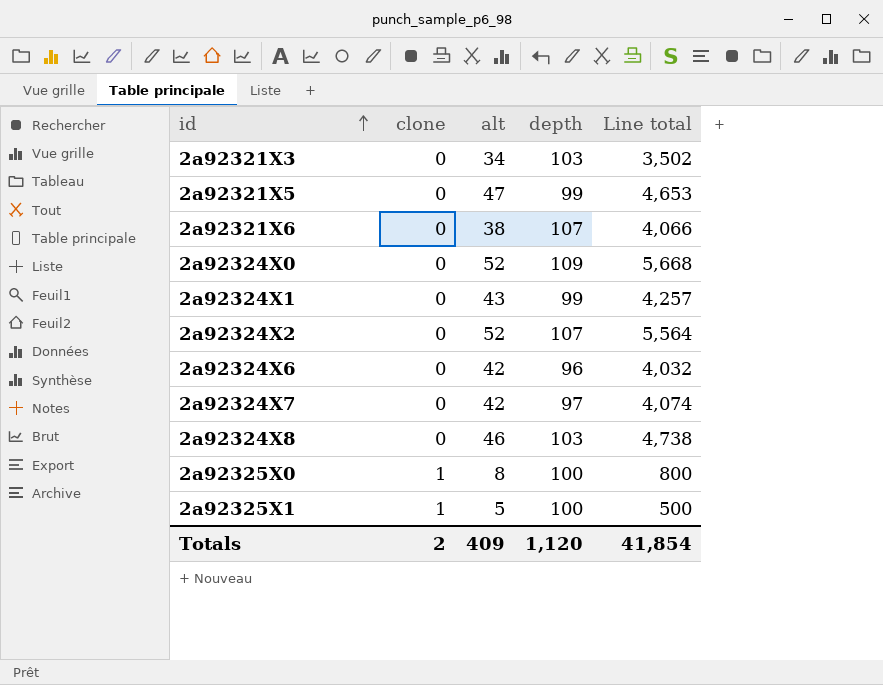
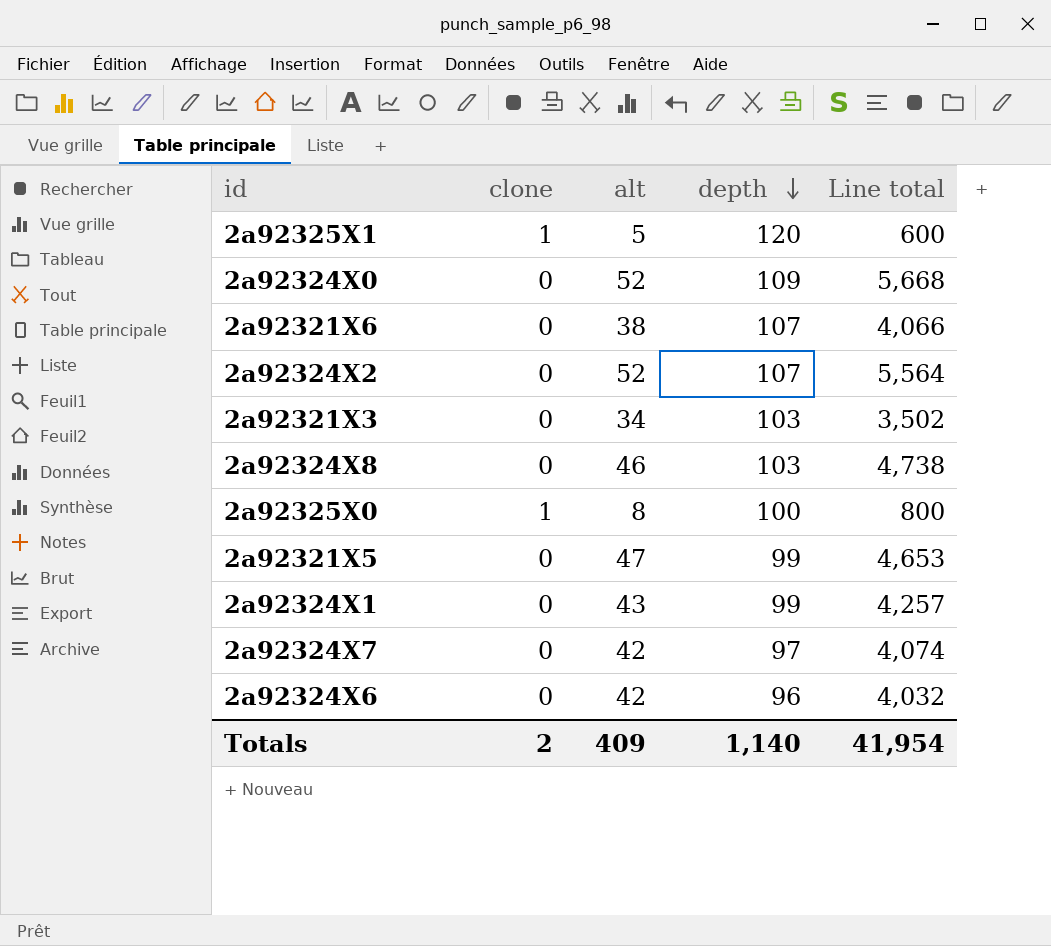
row order: id ascending -> depth descending
2a92325X1 | depth: 100 -> 120
2a92325X1 | Line total: 500 -> 600
Totals | depth: 1,120 -> 1,140
Totals | Line total: 41,854 -> 41,954

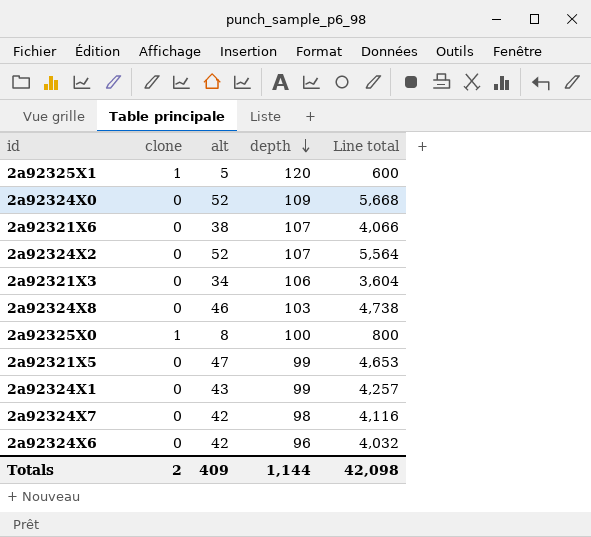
2a92321X3 | depth: 103 -> 106
2a92321X3 | Line total: 3,502 -> 3,604
2a92324X7 | depth: 97 -> 98
2a92324X7 | Line total: 4,074 -> 4,116
Totals | depth: 1,140 -> 1,144
Totals | Line total: 41,954 -> 42,098

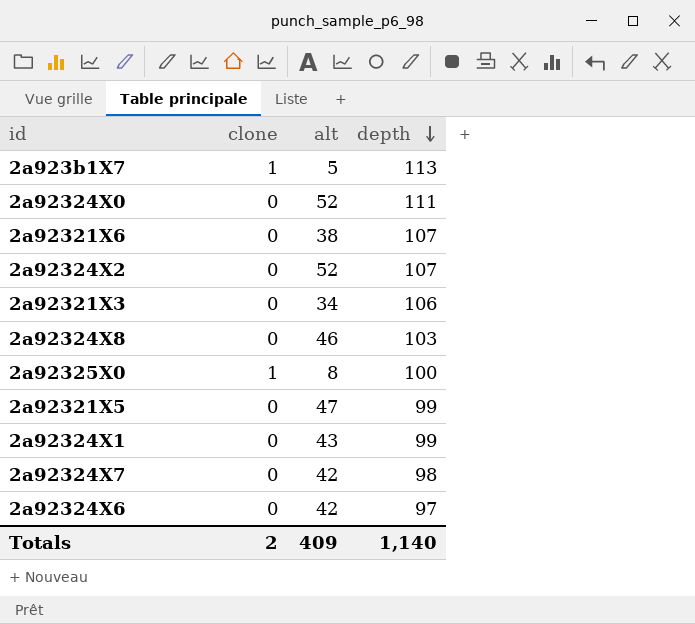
column Line total | formula: [alt] * [depth] -> none
row 2a92325X1: 1 | 5 | 120 | 600 -> none
row 2a923b1X7: none -> 1 | 5 | 113
2a92324X0 | depth: 109 -> 111
2a92324X6 | depth: 96 -> 97
Totals | depth: 1,144 -> 1,140

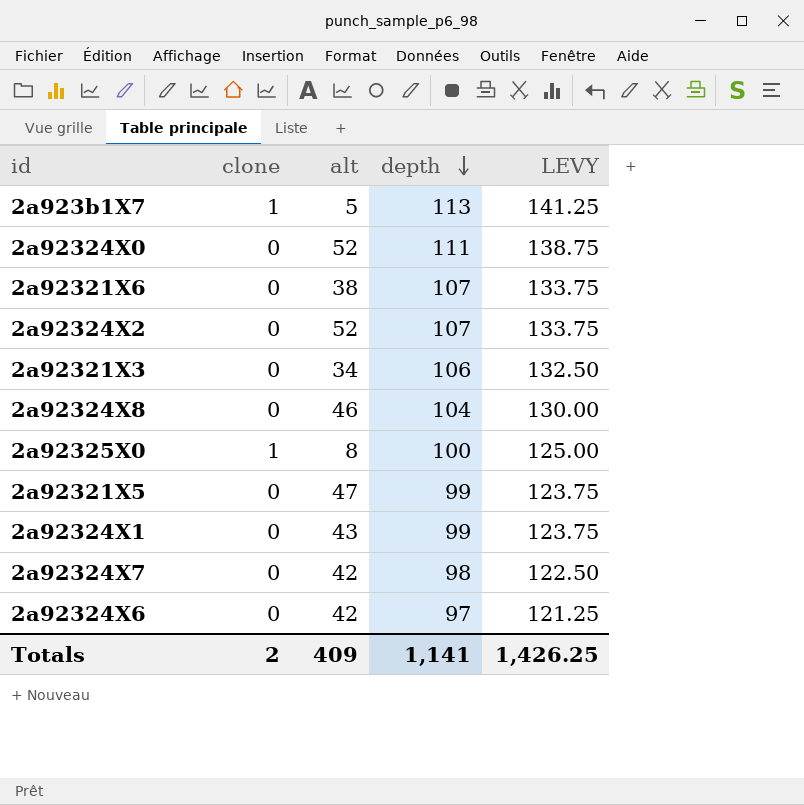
column LEVY | formula: none -> [depth] * 1.25
2a92324X8 | depth: 103 -> 104
Totals | depth: 1,140 -> 1,141

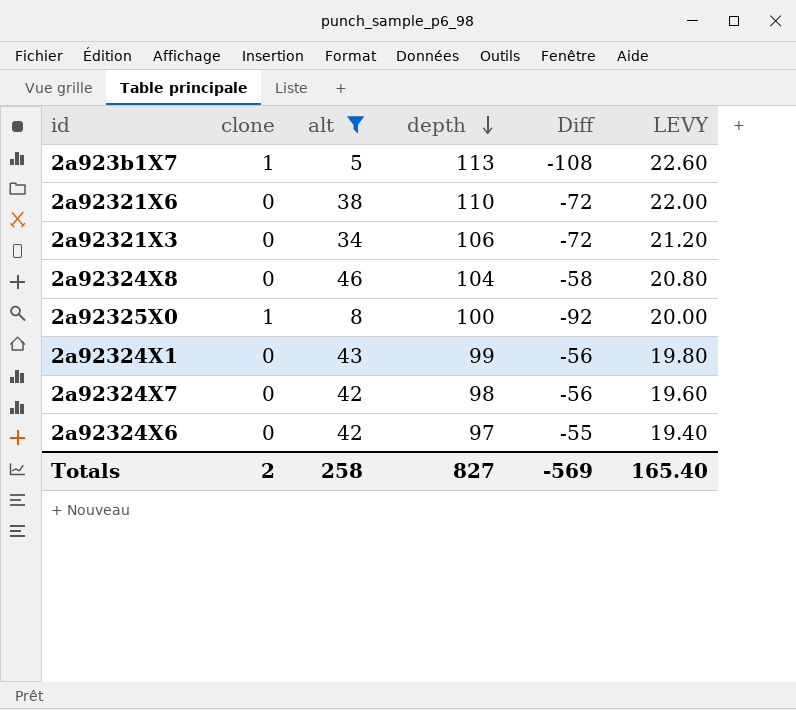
filter: none -> alt <= 46
column Diff | formula: none -> [alt] - [depth]
column LEVY | formula: [depth] * 1.25 -> [depth] * 0.2
2a92321X6 | depth: 107 -> 110
Totals | alt: 409 -> 258
Totals | depth: 1,141 -> 827
Totals | LEVY: 1,426.25 -> 165.40

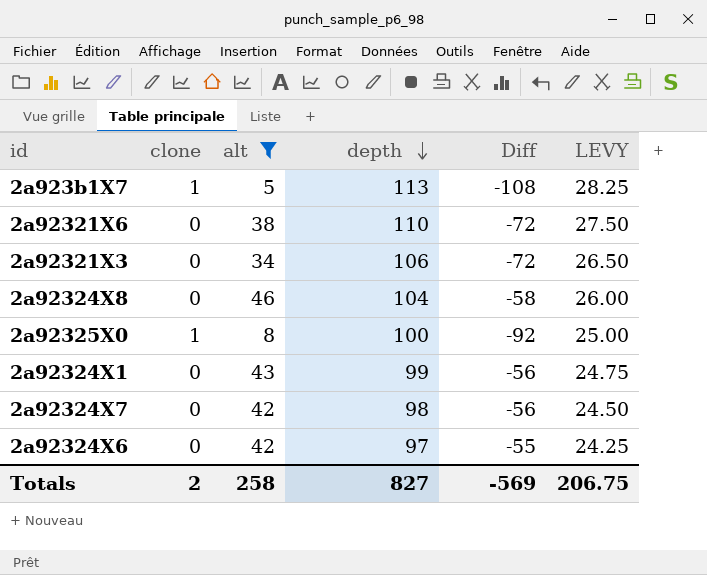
column LEVY | formula: [depth] * 0.2 -> [depth] * 0.25
Totals | LEVY: 165.40 -> 206.75

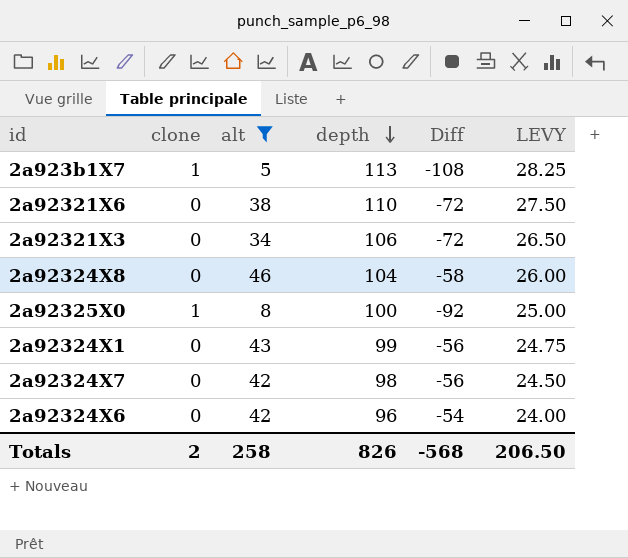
2a92324X6 | depth: 97 -> 96
2a92324X6 | Diff: -55 -> -54
2a92324X6 | LEVY: 24.25 -> 24.00
Totals | depth: 827 -> 826
Totals | Diff: -569 -> -568
Totals | LEVY: 206.75 -> 206.50

